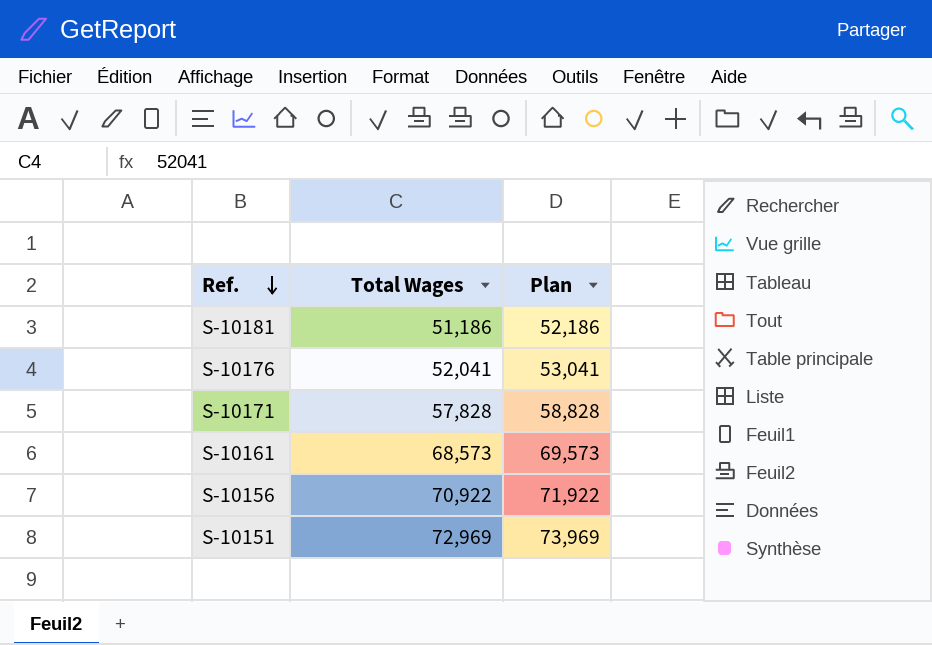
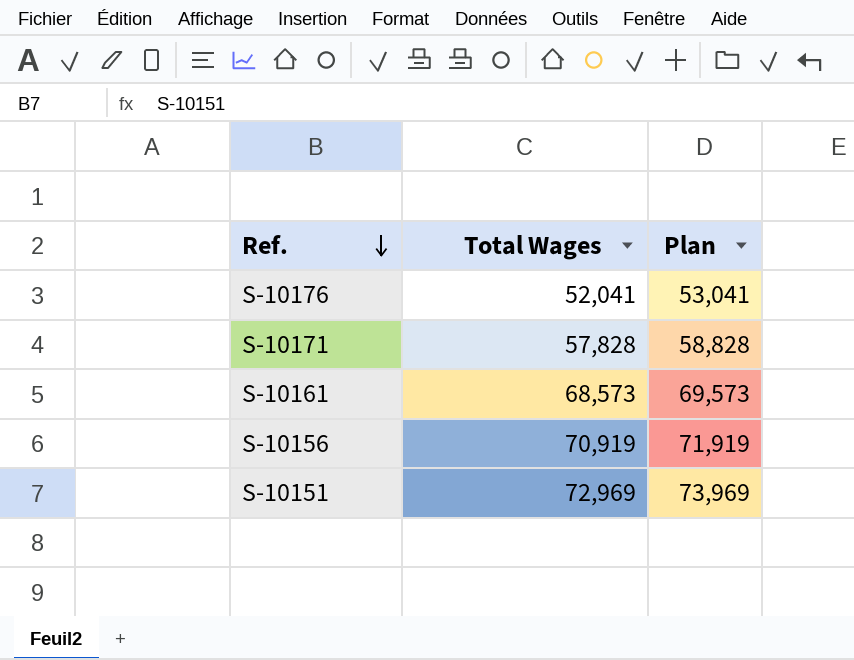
row S-10181: 51,186 | 52,186 -> none
S-10156 | Total Wages: 70,922 -> 70,919
S-10156 | Plan: 71,922 -> 71,919

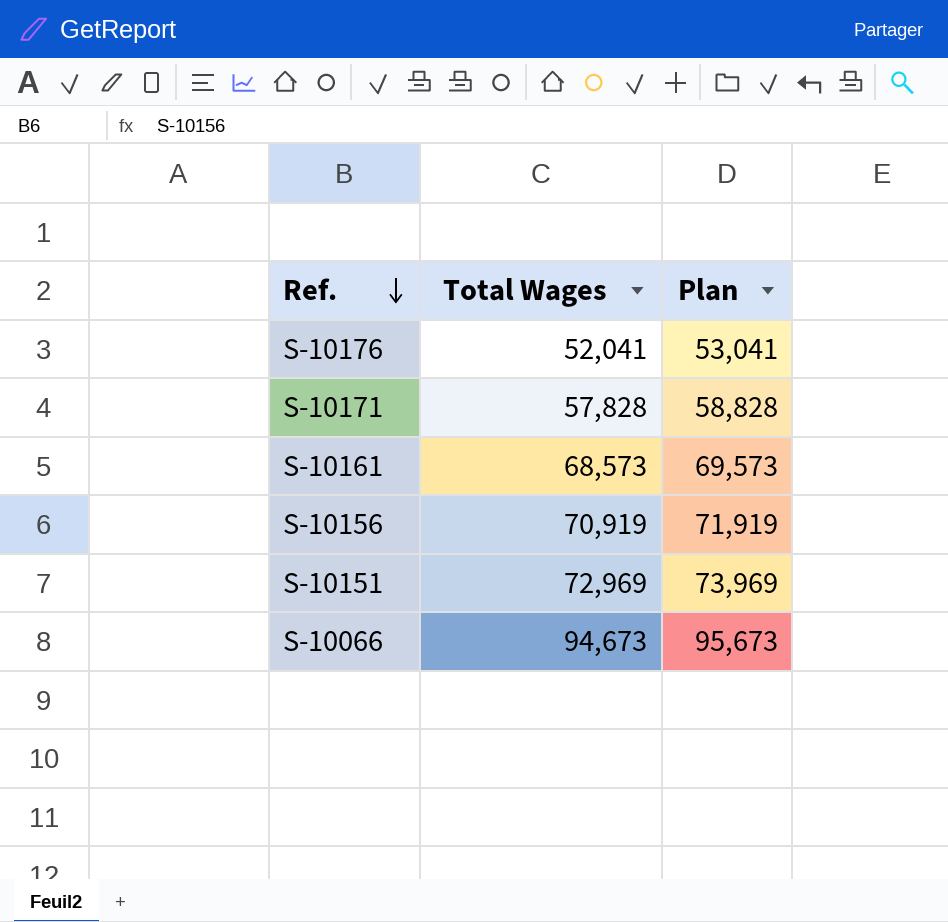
row S-10066: none -> 94,673 | 95,673

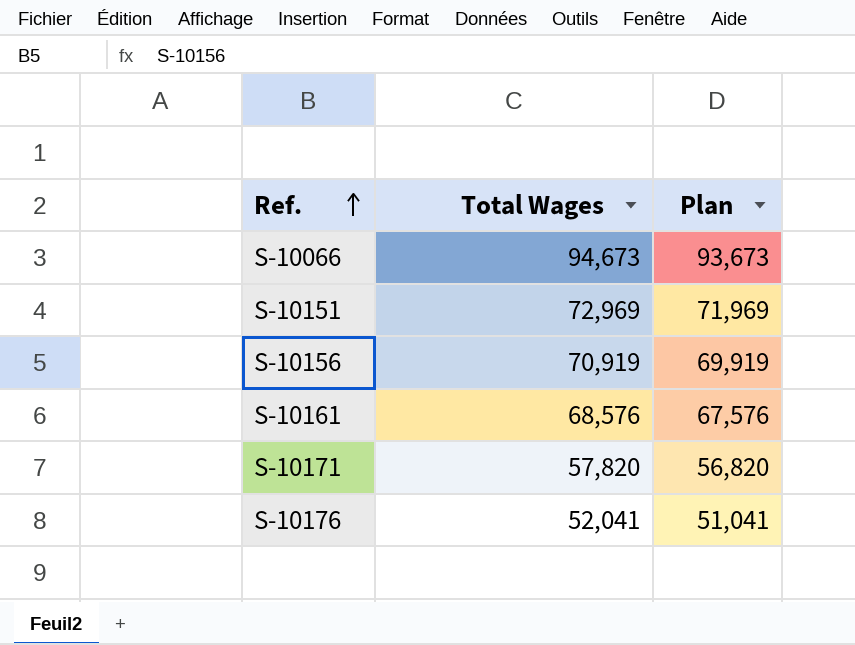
row order: Ref. descending -> Ref. ascending
column Plan | formula: [Total Wages] + 1000 -> [Total Wages] - 1000
S-10161 | Total Wages: 68,573 -> 68,576
S-10171 | Total Wages: 57,828 -> 57,820

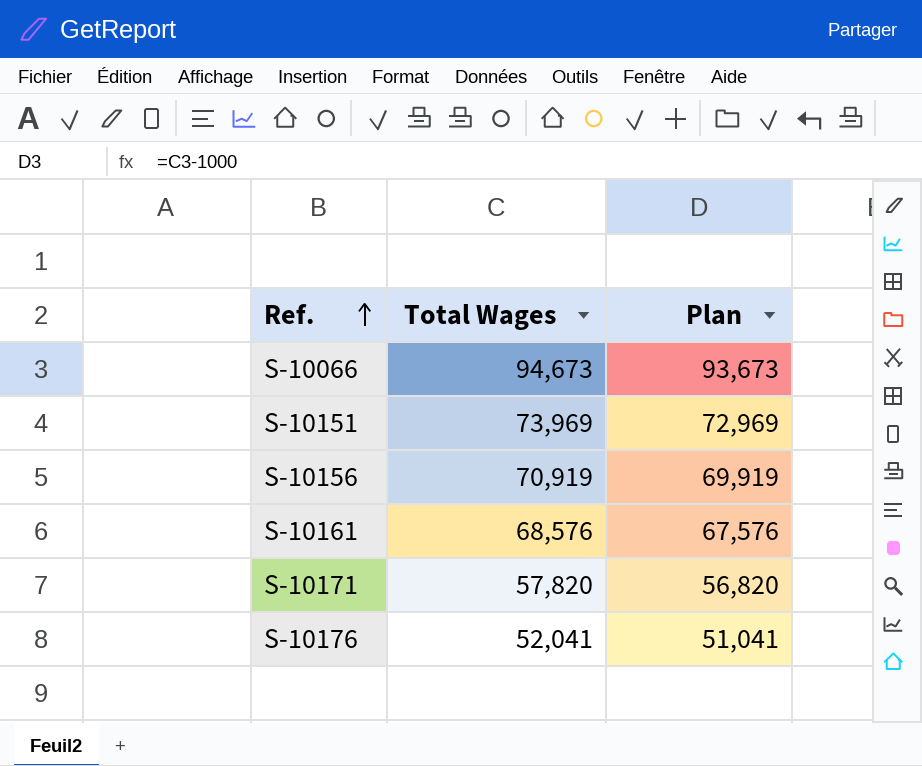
S-10151 | Total Wages: 72,969 -> 73,969
S-10151 | Plan: 71,969 -> 72,969

